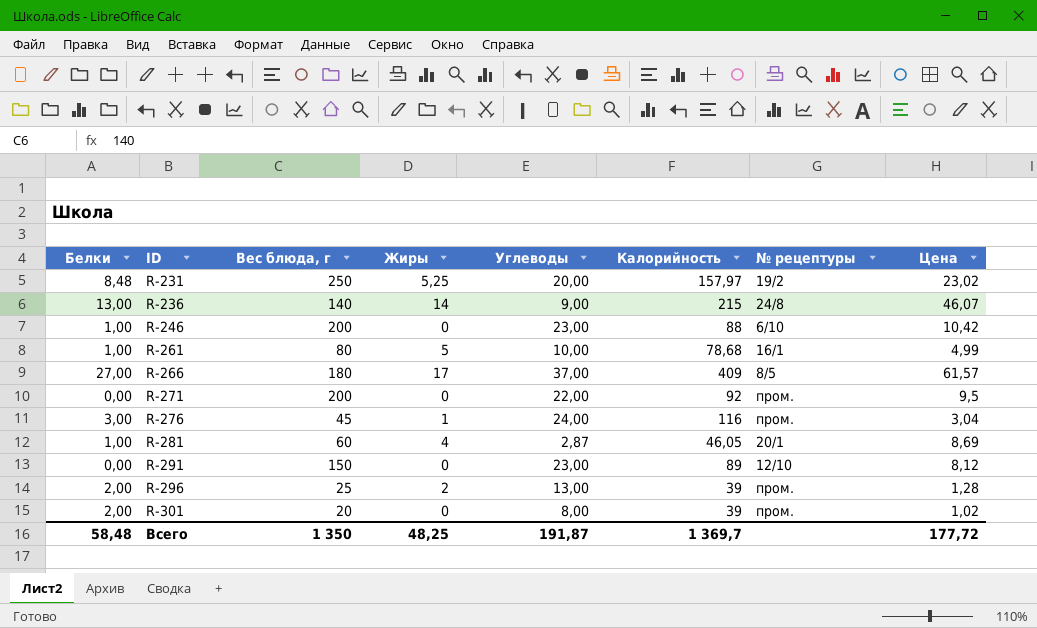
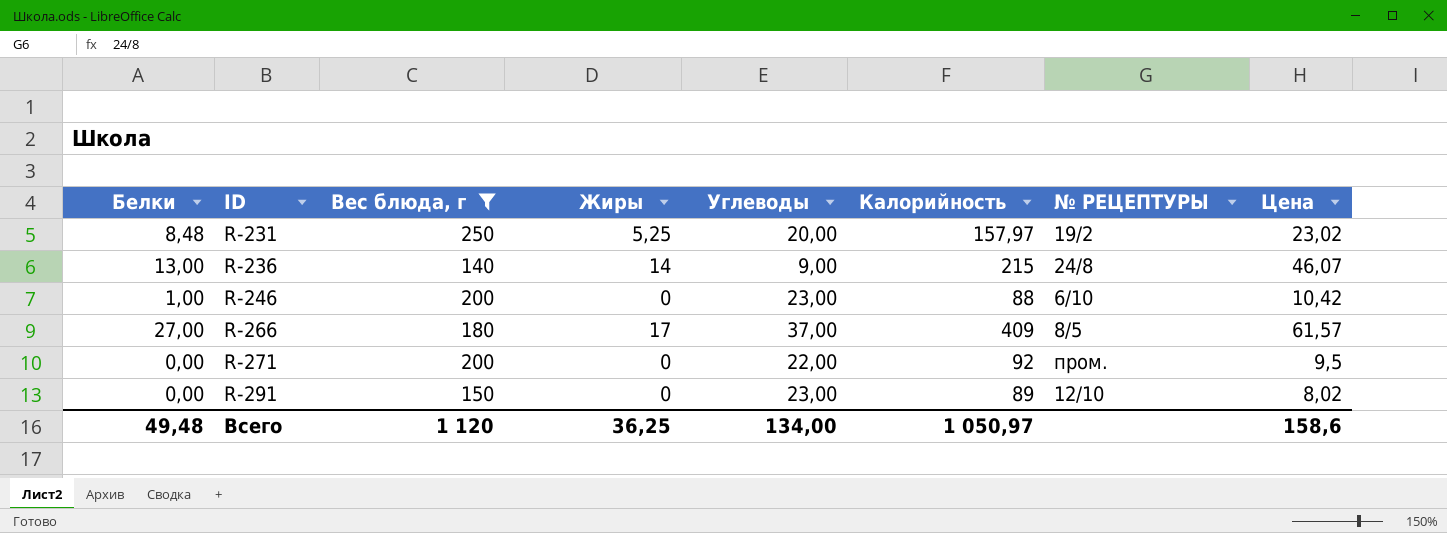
filter: none -> Вес блюда, г >= 140
column name: № рецептуры -> № РЕЦЕПТУРЫ
R-291 | Цена: 8,12 -> 8,02
Всего | Белки: 58,48 -> 49,48
Всего | Вес блюда, г: 1 350 -> 1 120
Всего | Жиры: 48,25 -> 36,25
Всего | Углеводы: 191,87 -> 134,00
Всего | Калорийность: 1 369,7 -> 1 050,97
Всего | Цена: 177,72 -> 158,6

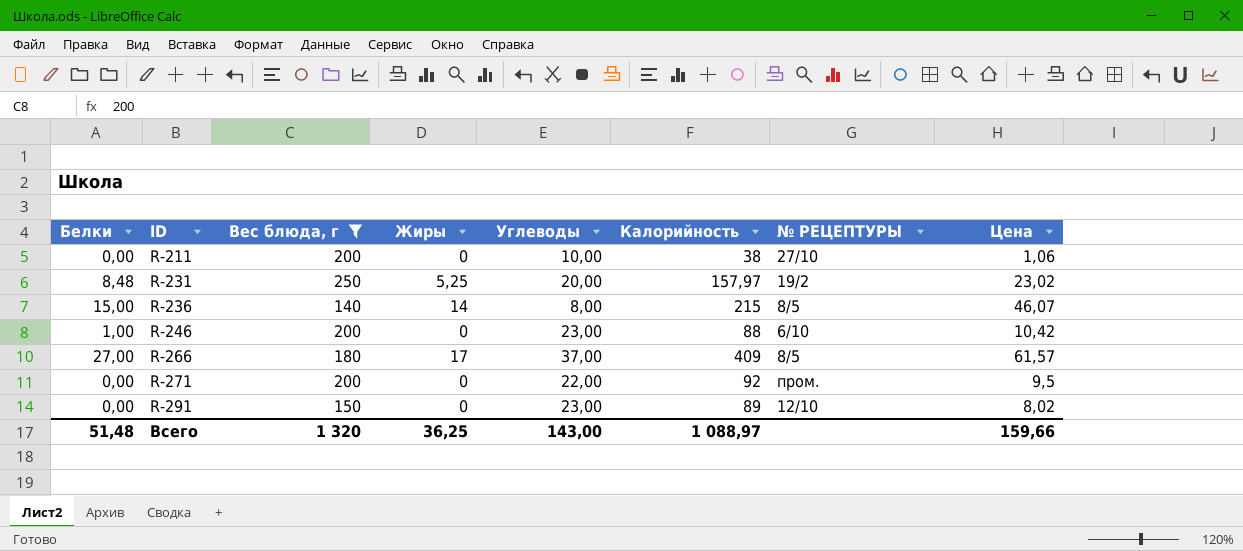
row R-211: none -> 0,00 | 200 | 0 | 10,00 | 38 | 27/10 | 1,06
R-236 | Белки: 13,00 -> 15,00
R-236 | Углеводы: 9,00 -> 8,00
R-236 | № РЕЦЕПТУРЫ: 24/8 -> 8/5
Всего | Белки: 49,48 -> 51,48
Всего | Вес блюда, г: 1 120 -> 1 320
Всего | Углеводы: 134,00 -> 143,00
Всего | Калорийность: 1 050,97 -> 1 088,97
Всего | Цена: 158,6 -> 159,66

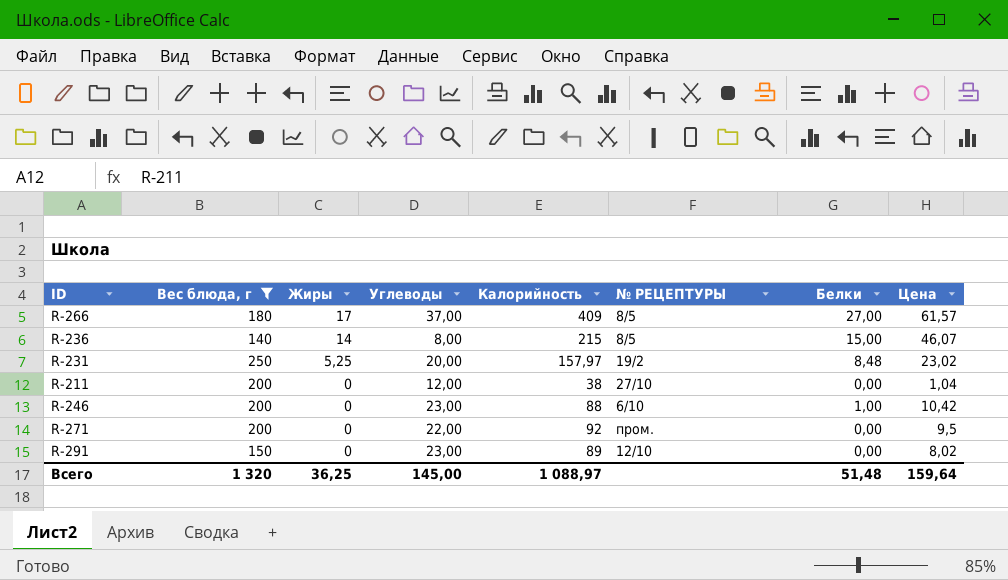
row order: ID ascending -> Жиры descending
column Белки | position: 1 -> 7
R-211 | Углеводы: 10,00 -> 12,00
R-211 | Цена: 1,06 -> 1,04
Всего | Углеводы: 143,00 -> 145,00
Всего | Цена: 159,66 -> 159,64

